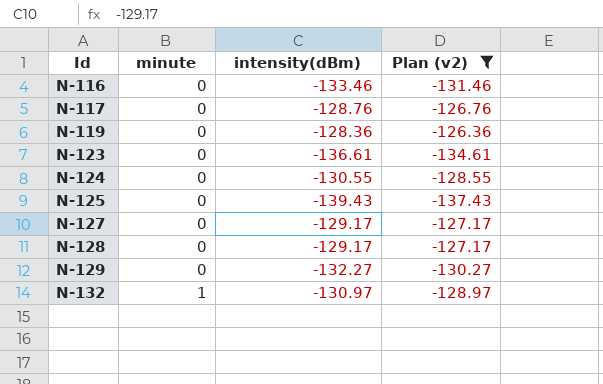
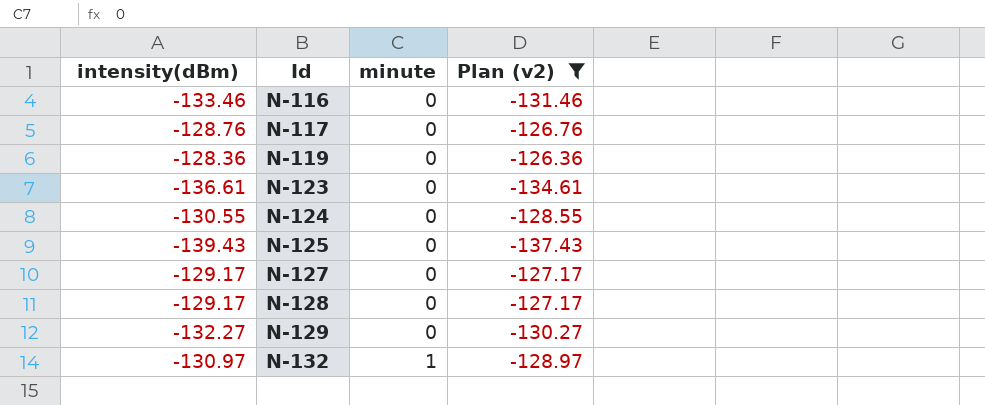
column intensity(dBm) | position: 3 -> 1

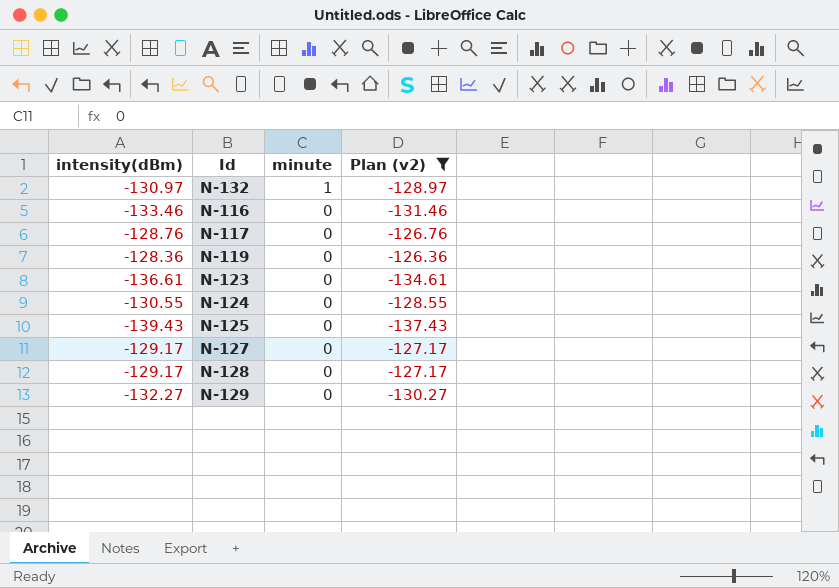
row order: Id ascending -> minute descending

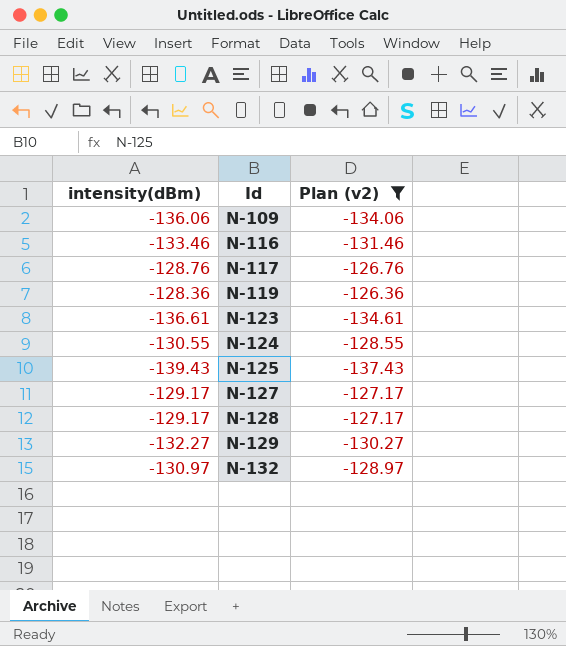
row order: minute descending -> Id ascending
column minute | position: 3 -> none
row N-109: none -> -136.06 | -134.06

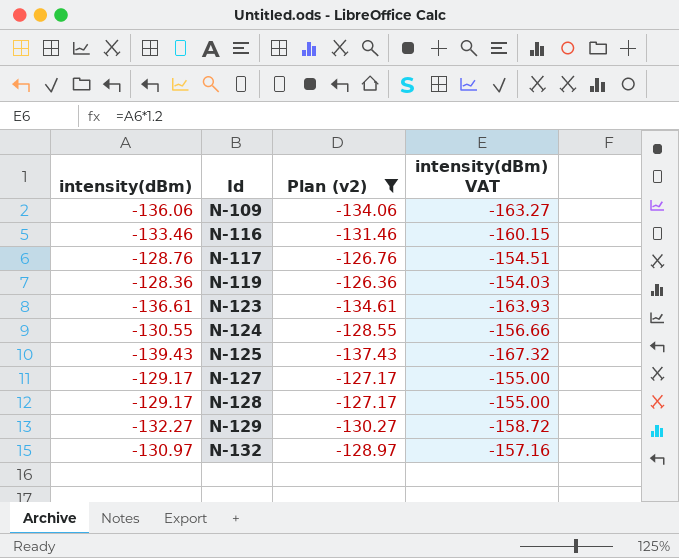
column intensity(dBm) VAT | formula: none -> [intensity(dBm)] * 1.2

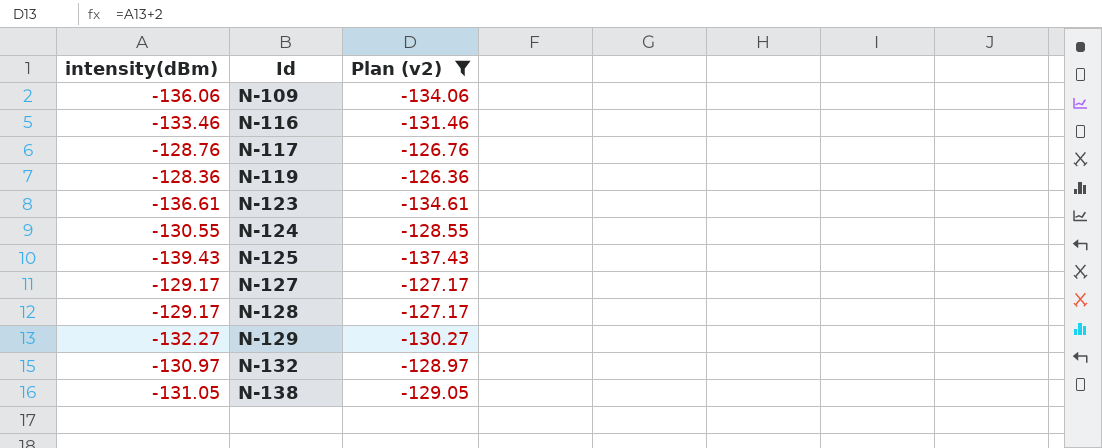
column intensity(dBm) VAT | formula: [intensity(dBm)] * 1.2 -> none
row N-138: none -> -131.05 | -129.05

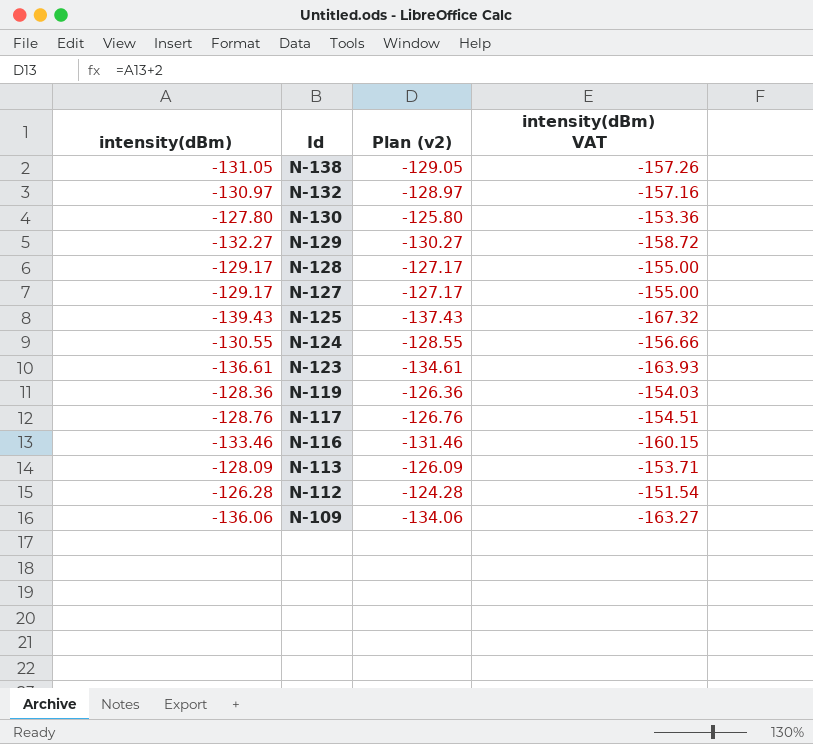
filter: Plan (v2) <= -126.36 -> none
row order: Id ascending -> Id descending
column intensity(dBm) VAT | formula: none -> [intensity(dBm)] * 1.2

